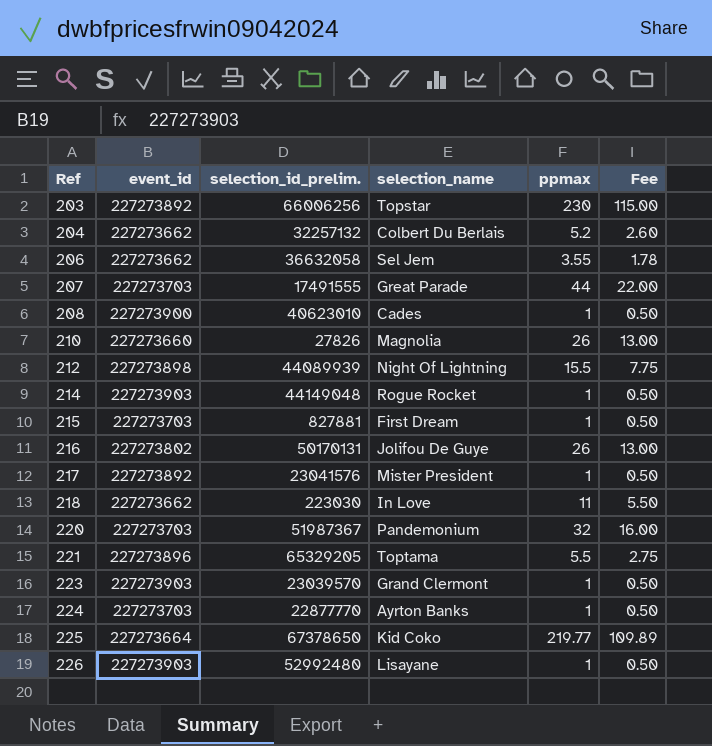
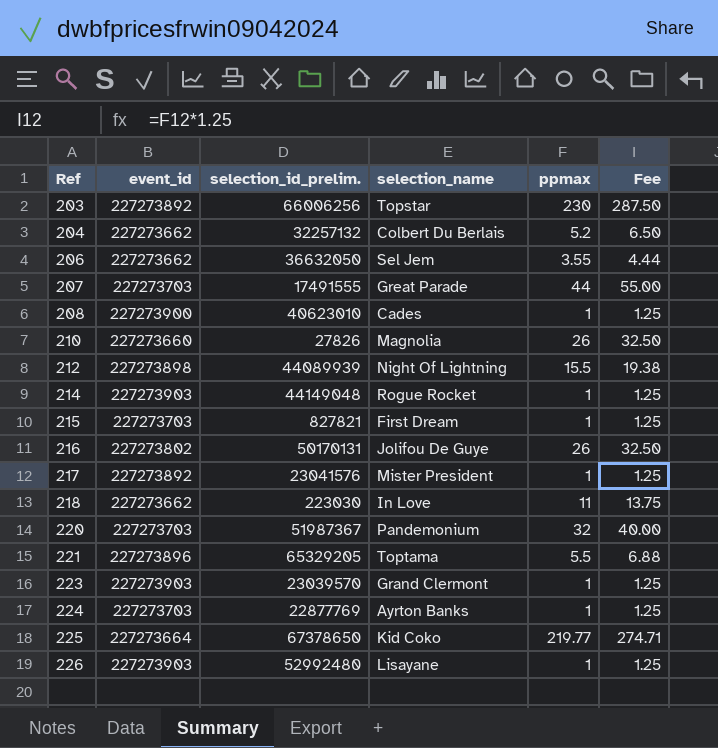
column Fee | formula: [ppmax] * 0.5 -> [ppmax] * 1.25
206 | selection_id_prelim.: 36632058 -> 36632050
215 | selection_id_prelim.: 827881 -> 827821
224 | selection_id_prelim.: 22877770 -> 22877769

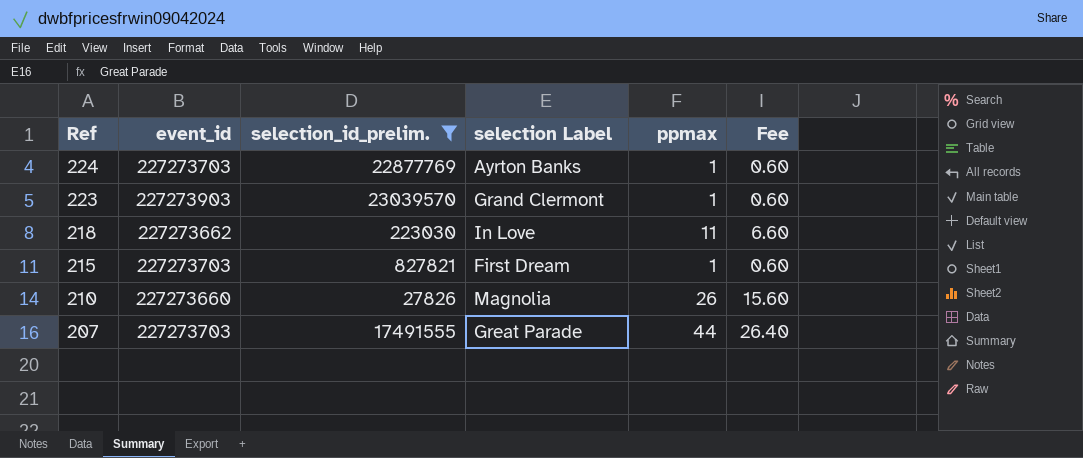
filter: none -> selection_id_prelim. <= 23039570
row order: Ref ascending -> Ref descending
column name: selection_name -> selection Label
column Fee | formula: [ppmax] * 1.25 -> [ppmax] * 0.6

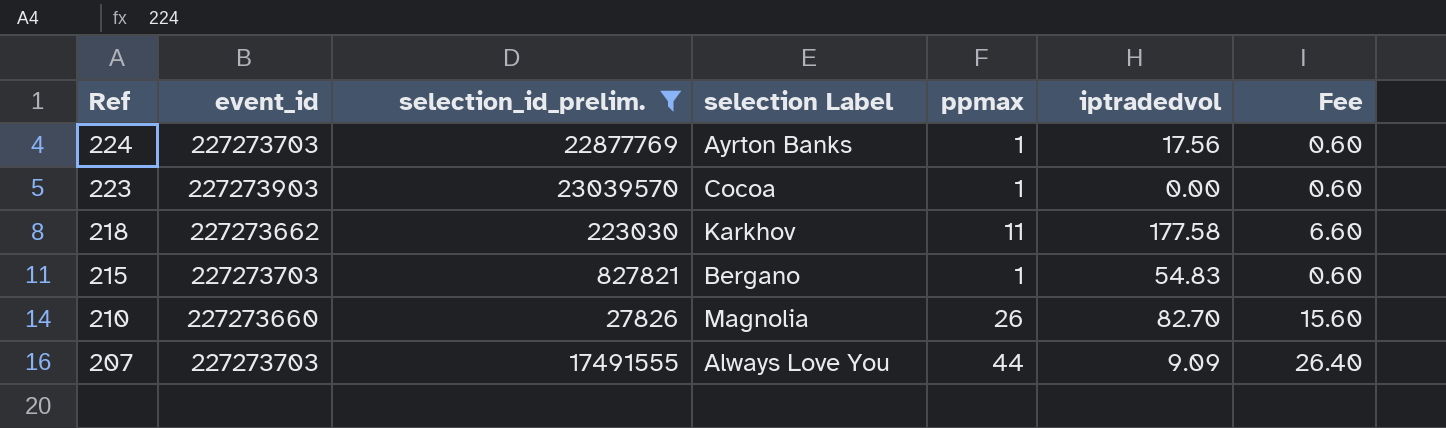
column iptradedvol | position: none -> 6
223 | selection Label: Grand Clermont -> Cocoa
218 | selection Label: In Love -> Karkhov
215 | selection Label: First Dream -> Bergano
207 | selection Label: Great Parade -> Always Love You

